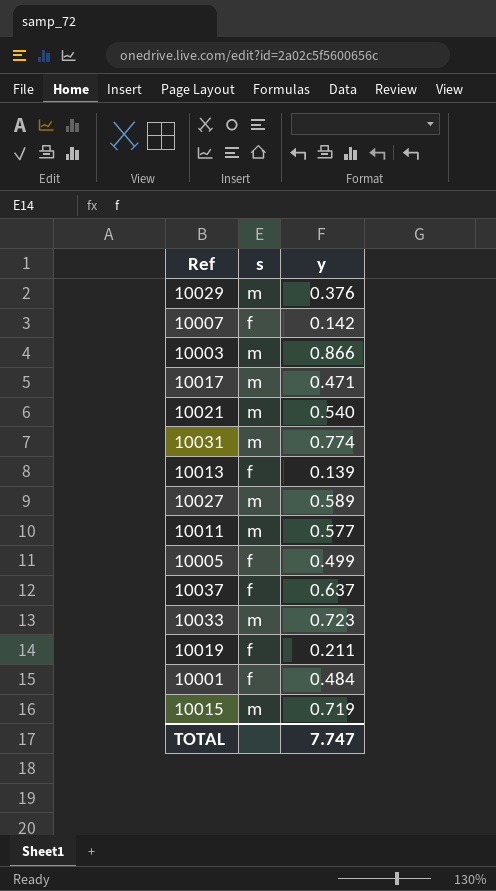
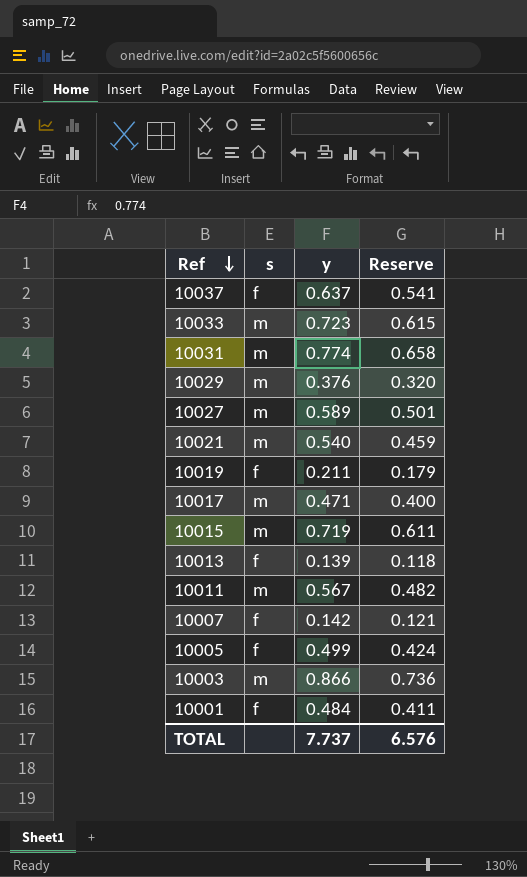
row order: none -> Ref descending
column Reserve | formula: none -> [y] * 0.85
10011 | y: 0.577 -> 0.567
TOTAL | y: 7.747 -> 7.737

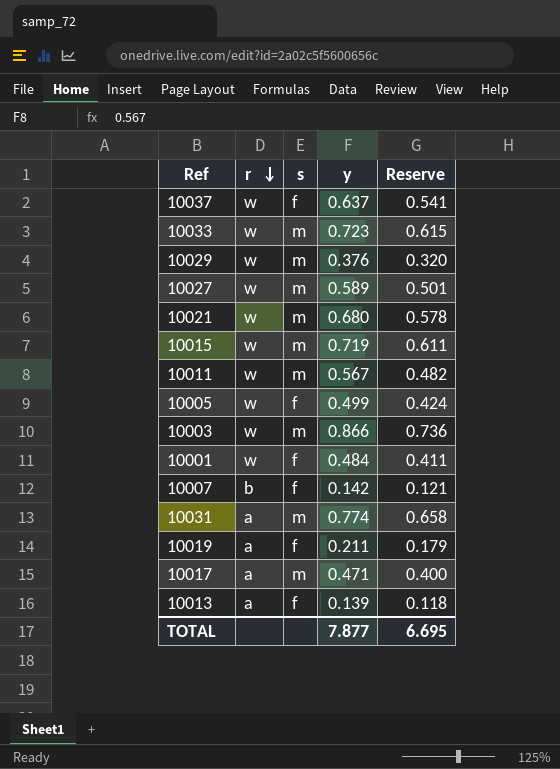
row order: Ref descending -> r descending
column r | position: none -> 2
10021 | y: 0.540 -> 0.680
10021 | Reserve: 0.459 -> 0.578
TOTAL | y: 7.737 -> 7.877
TOTAL | Reserve: 6.576 -> 6.695

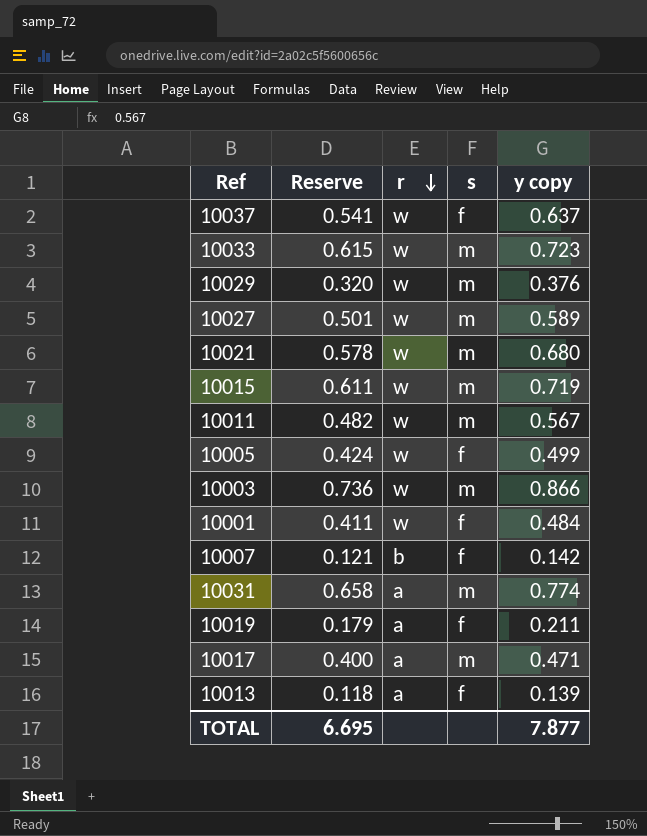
column Reserve | position: 5 -> 2
column name: y -> y copy

